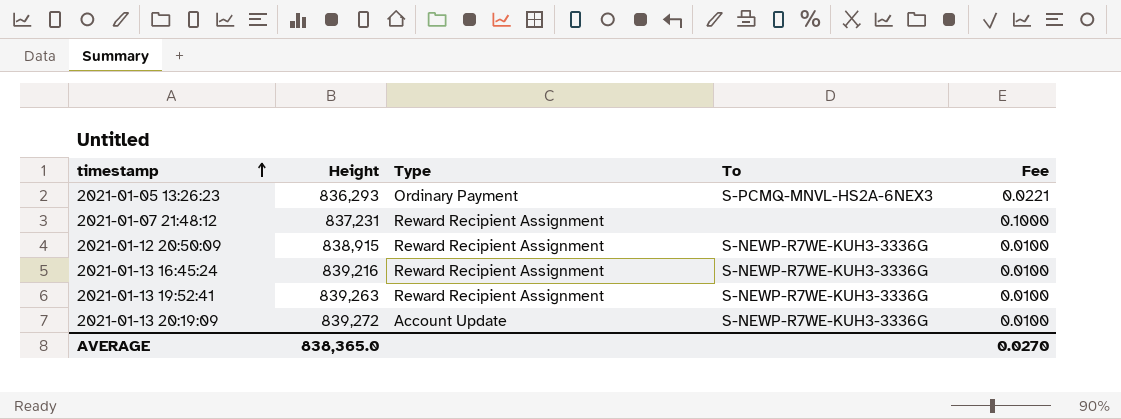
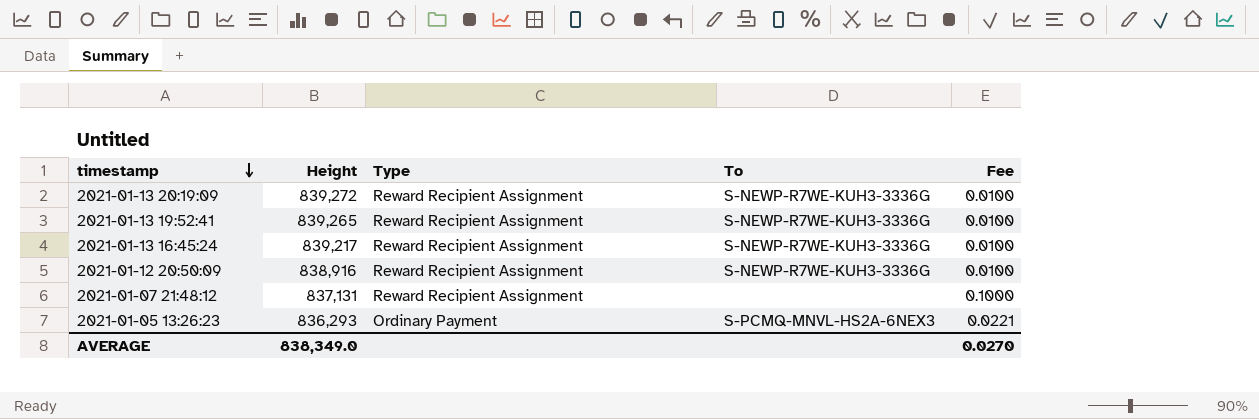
row order: timestamp ascending -> timestamp descending
2021-01-13 20:19:09 | Type: Account Update -> Reward Recipient Assignment
2021-01-13 19:52:41 | Height: 839,263 -> 839,265
2021-01-13 16:45:24 | Height: 839,216 -> 839,217
2021-01-12 20:50:09 | Height: 838,915 -> 838,916
2021-01-07 21:48:12 | Height: 837,231 -> 837,131
AVERAGE | Height: 838,365.0 -> 838,349.0

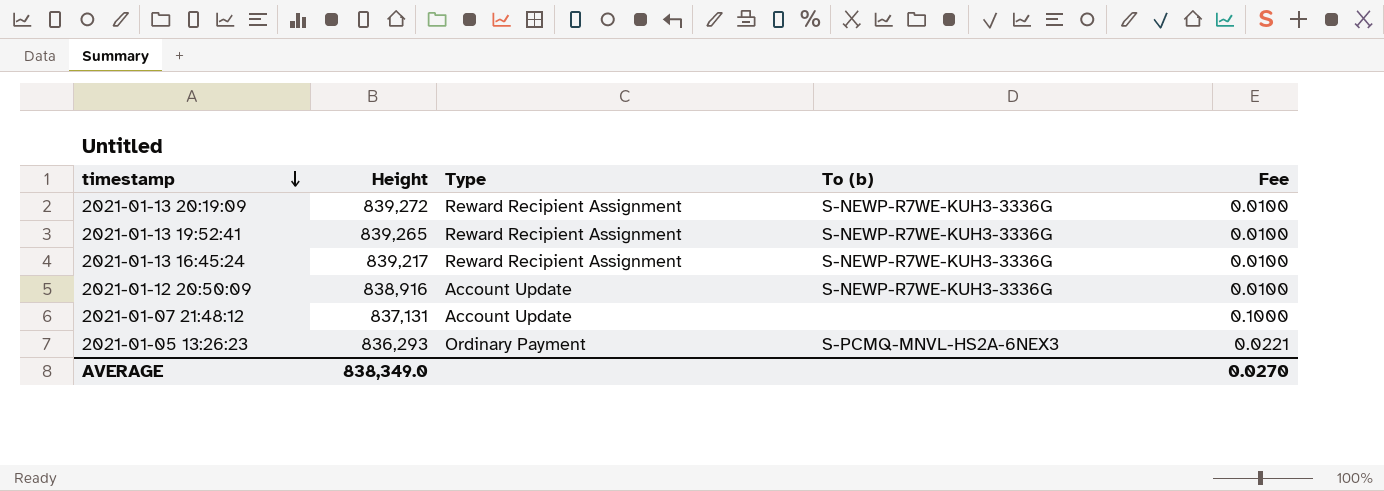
column name: To -> To (b)
2021-01-12 20:50:09 | Type: Reward Recipient Assignment -> Account Update
2021-01-07 21:48:12 | Type: Reward Recipient Assignment -> Account Update

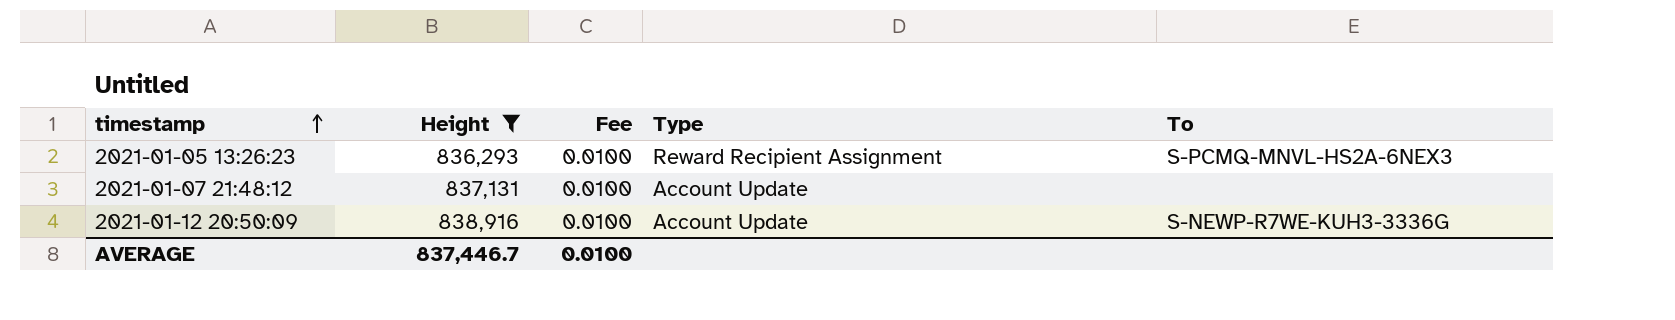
filter: none -> Height <= 838,916
row order: timestamp descending -> timestamp ascending
column Fee | position: 5 -> 3
column name: To (b) -> To
2021-01-05 13:26:23 | Fee: 0.0221 -> 0.0100
2021-01-05 13:26:23 | Type: Ordinary Payment -> Reward Recipient Assignment
2021-01-07 21:48:12 | Fee: 0.1000 -> 0.0100
AVERAGE | Height: 838,349.0 -> 837,446.7
AVERAGE | Fee: 0.0270 -> 0.0100

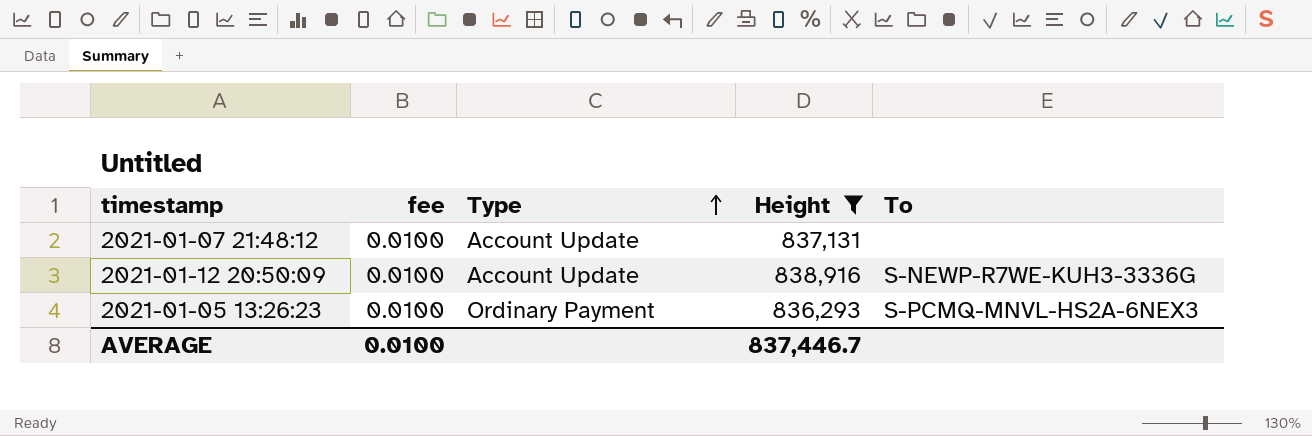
row order: timestamp ascending -> Type ascending
column name: Fee -> fee
column Height | position: 2 -> 4
2021-01-05 13:26:23 | Type: Reward Recipient Assignment -> Ordinary Payment

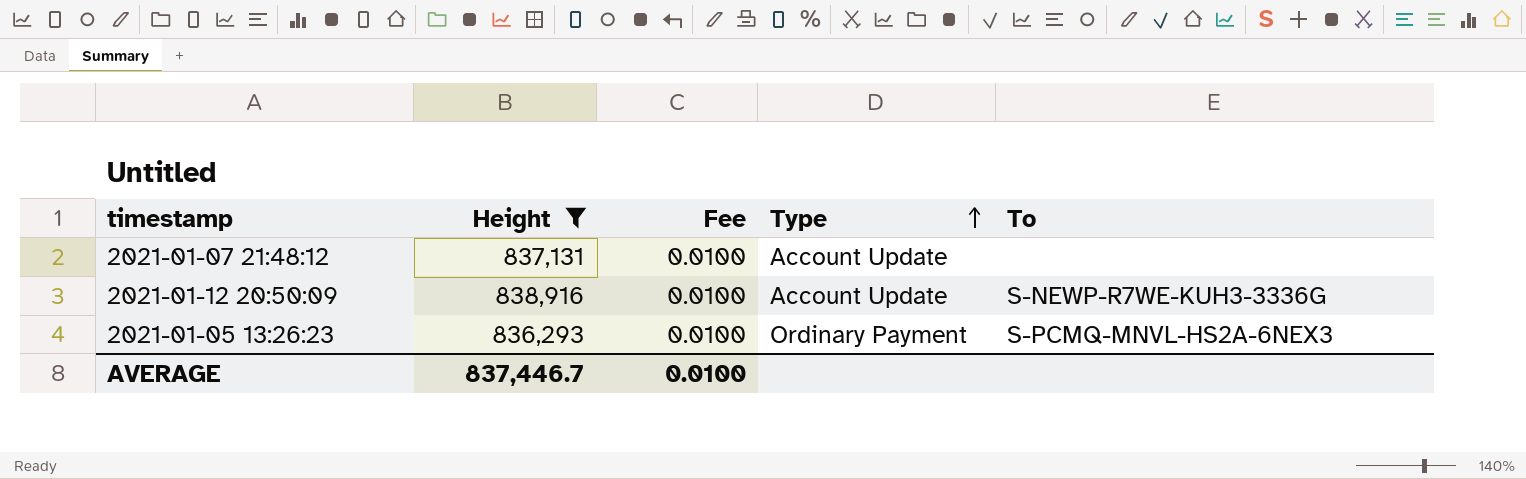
column Height | position: 4 -> 2
column name: fee -> Fee

